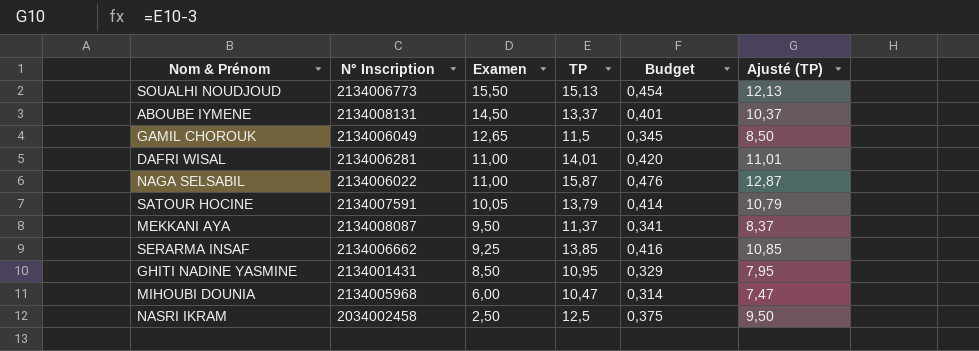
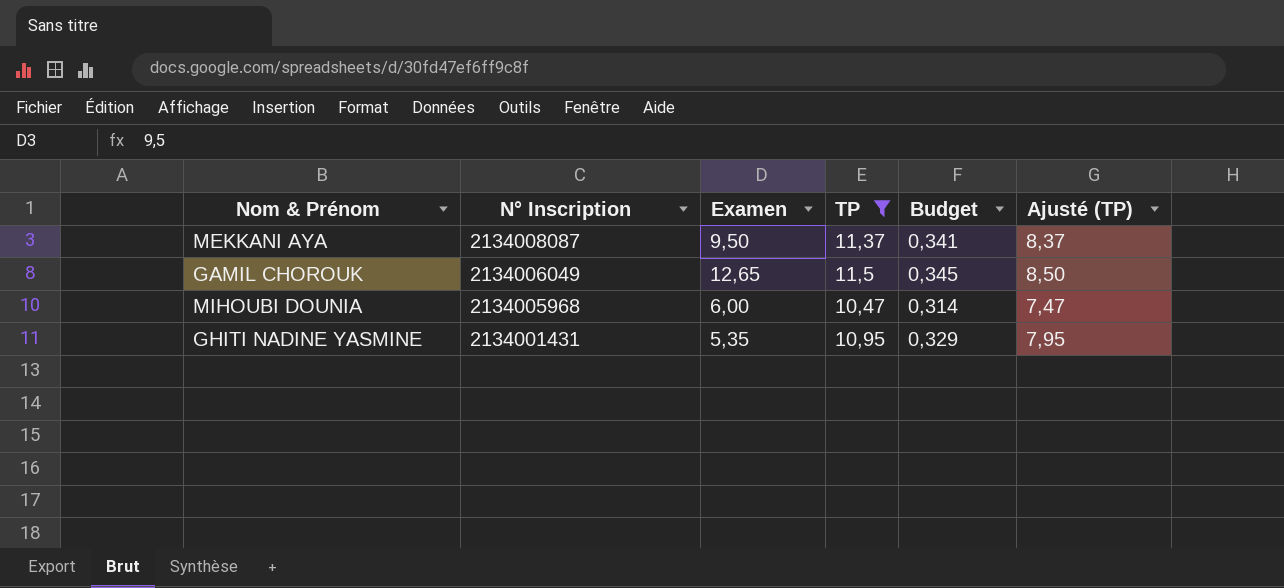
filter: none -> TP <= 11,5
row order: Examen descending -> N° Inscription descending
GHITI NADINE YASMINE | Examen: 8,50 -> 5,35

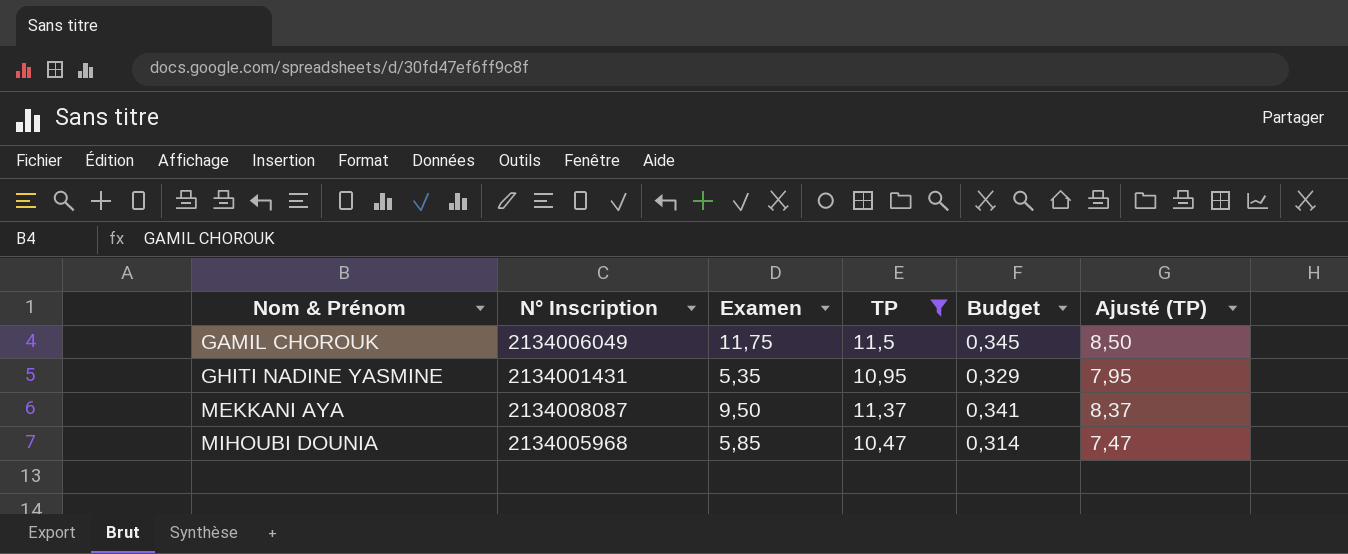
row order: N° Inscription descending -> Nom & Prénom ascending
GAMIL CHOROUK | Examen: 12,65 -> 11,75
MIHOUBI DOUNIA | Examen: 6,00 -> 5,85

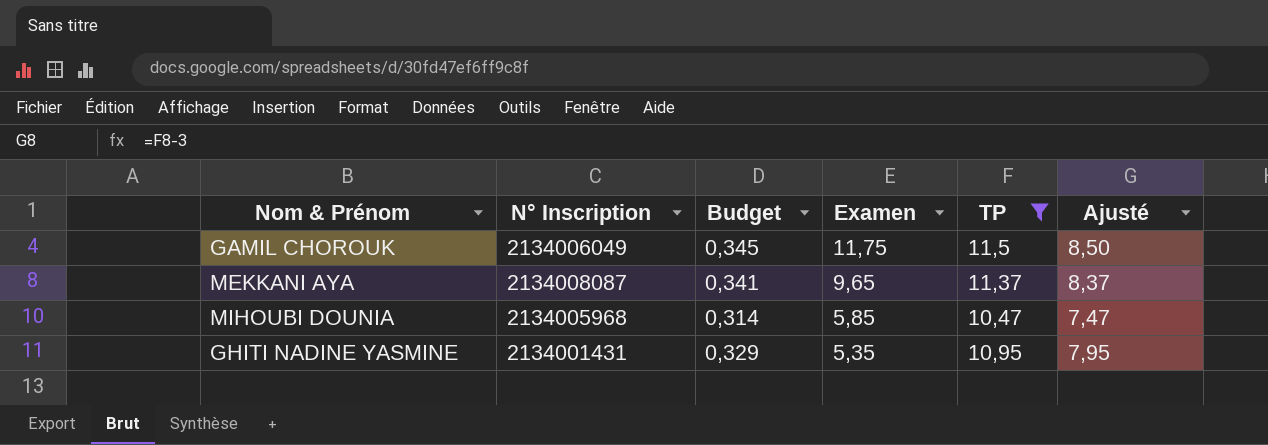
row order: Nom & Prénom ascending -> Examen descending
column Budget | position: 5 -> 3
column name: Ajusté (TP) -> Ajusté
MEKKANI AYA | Examen: 9,50 -> 9,65

